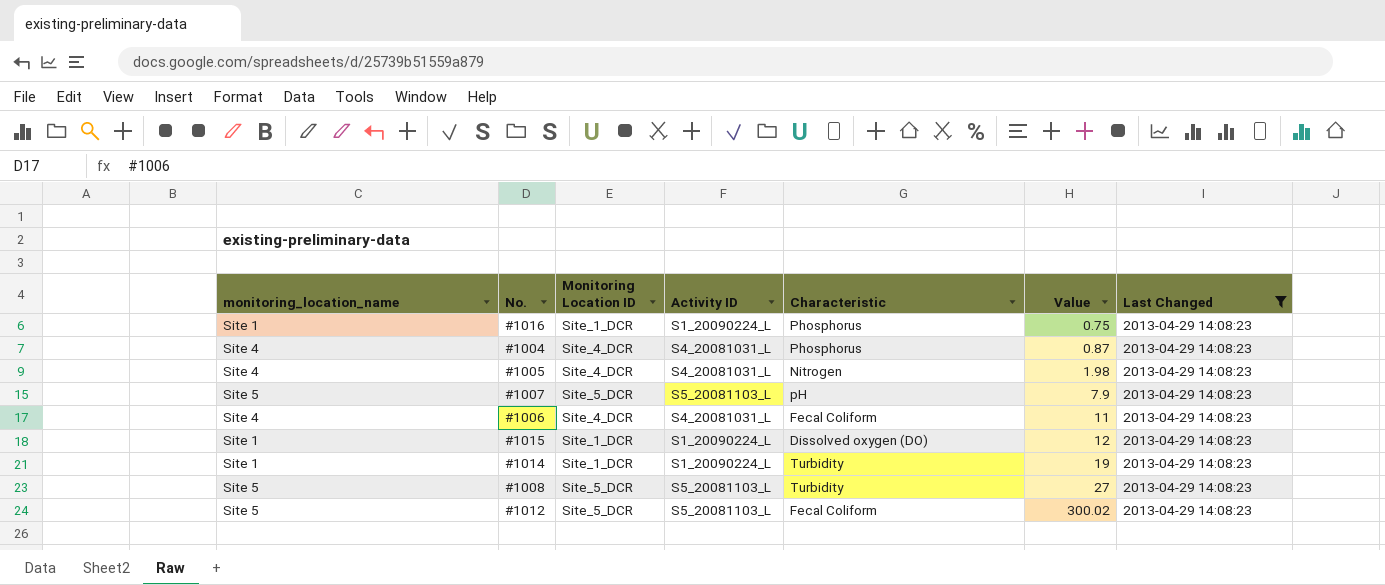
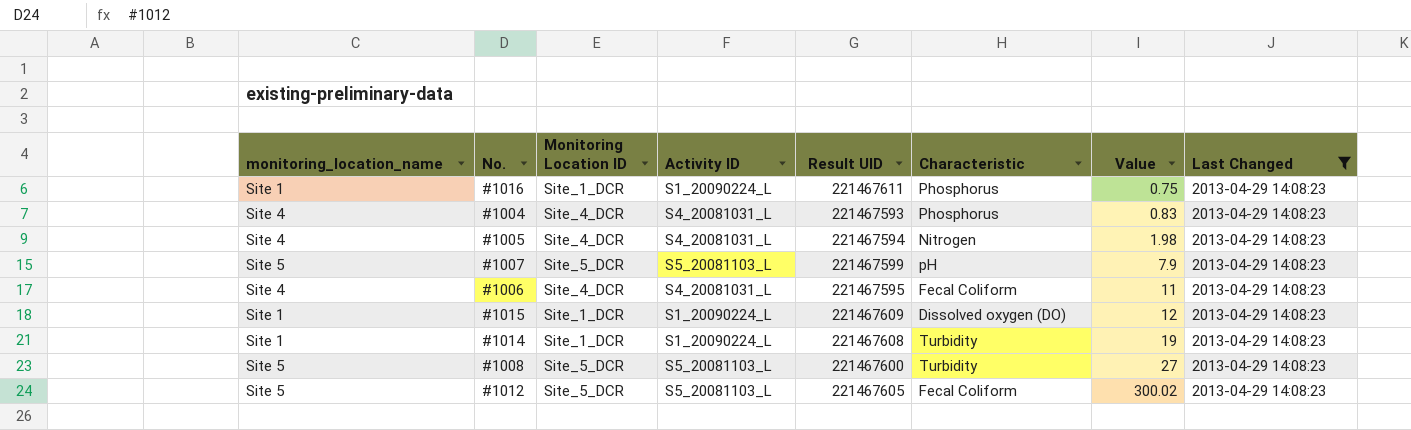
column Result UID | position: none -> 5
#1004 | Value: 0.87 -> 0.83

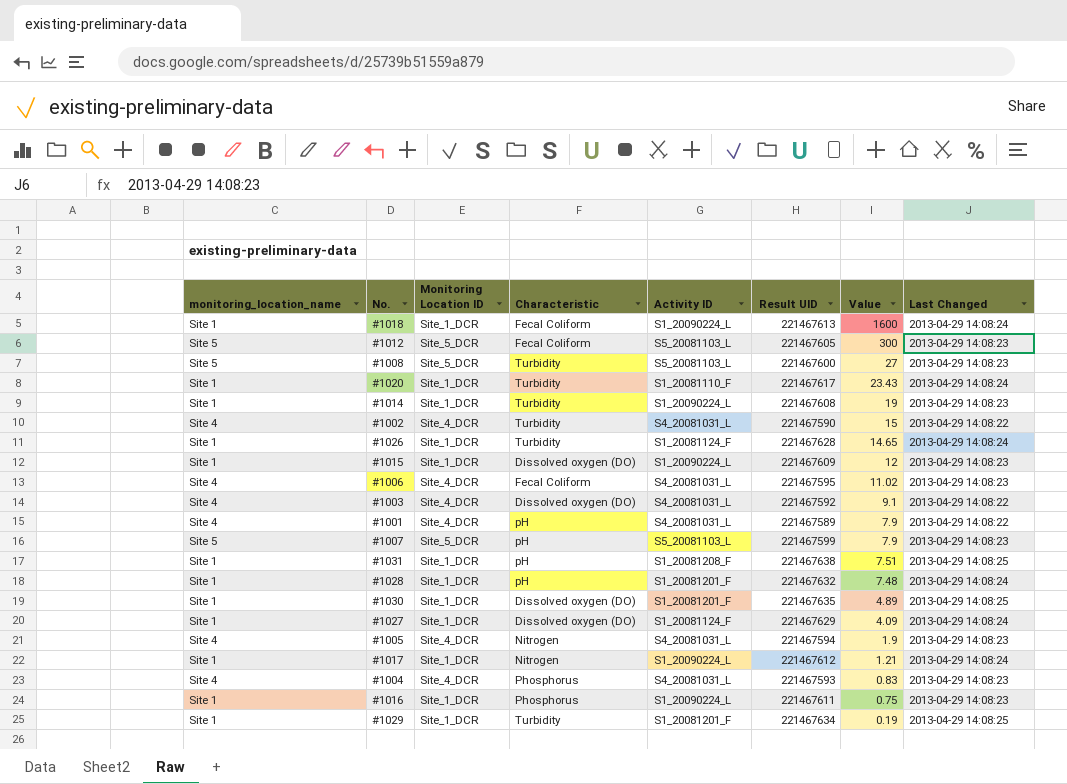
filter: Last Changed = 2013-04-29 14:08:23 -> none
row order: Value ascending -> Value descending
column Characteristic | position: 6 -> 4
#1012 | Value: 300.02 -> 300
#1006 | Value: 11 -> 11.02
#1005 | Value: 1.98 -> 1.9

